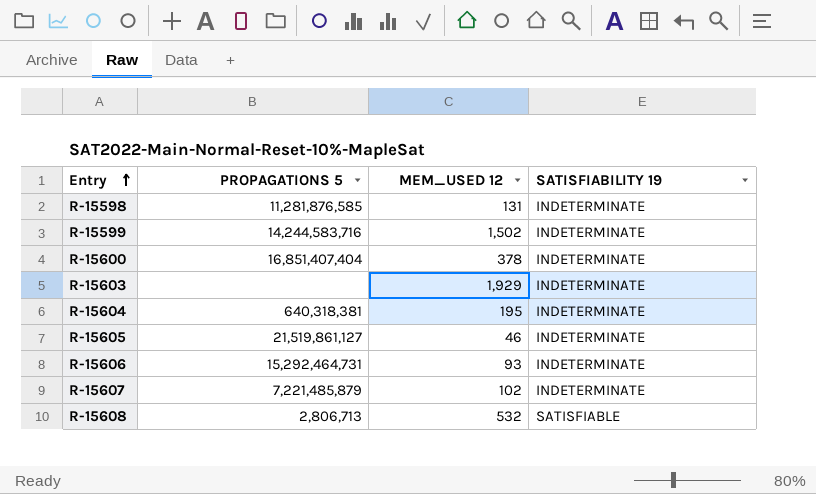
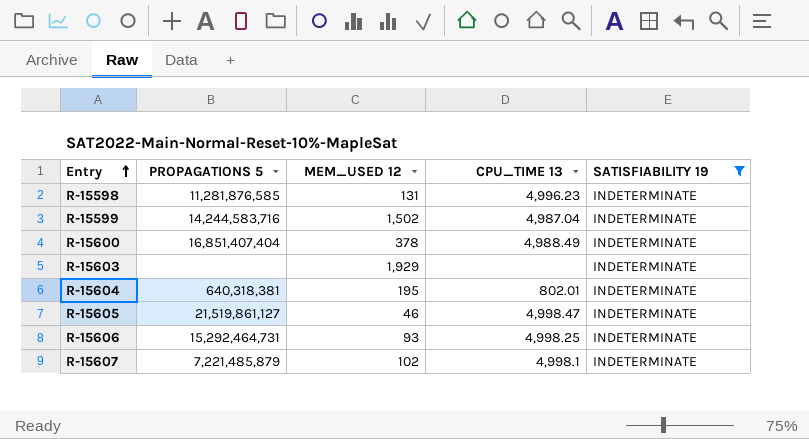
filter: none -> SATISFIABILITY 19 = INDETERMINATE
column CPU_TIME 13 | position: none -> 4

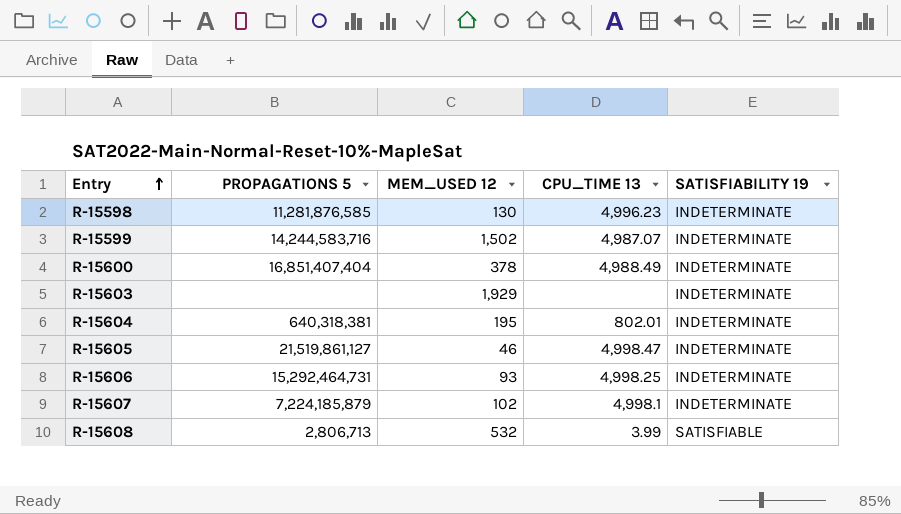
filter: SATISFIABILITY 19 = INDETERMINATE -> none
R-15598 | MEM_USED 12: 131 -> 130
R-15599 | CPU_TIME 13: 4,987.04 -> 4,987.07
R-15607 | PROPAGATIONS 5: 7,221,485,879 -> 7,224,185,879

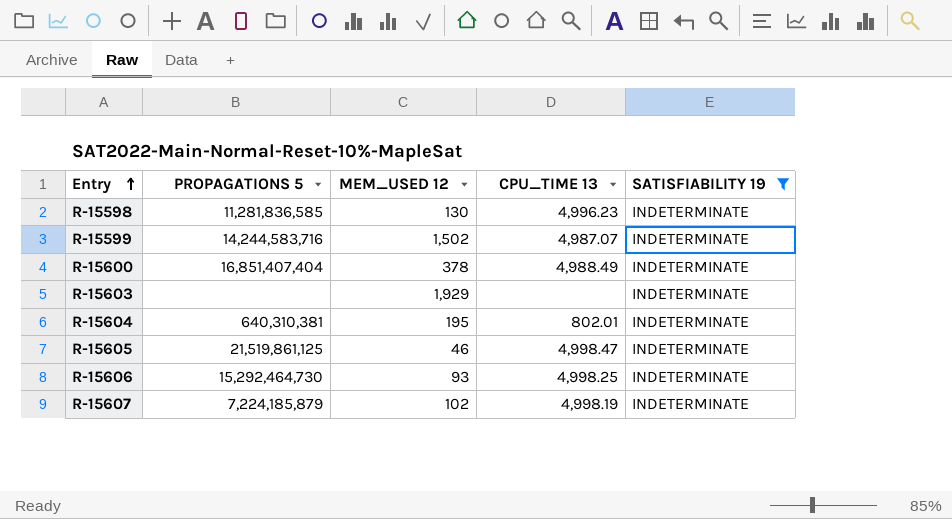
filter: none -> SATISFIABILITY 19 = INDETERMINATE
R-15598 | PROPAGATIONS 5: 11,281,876,585 -> 11,281,836,585
R-15604 | PROPAGATIONS 5: 640,318,381 -> 640,310,381
R-15605 | PROPAGATIONS 5: 21,519,861,127 -> 21,519,861,125
R-15606 | PROPAGATIONS 5: 15,292,464,731 -> 15,292,464,730
R-15607 | CPU_TIME 13: 4,998.1 -> 4,998.19

